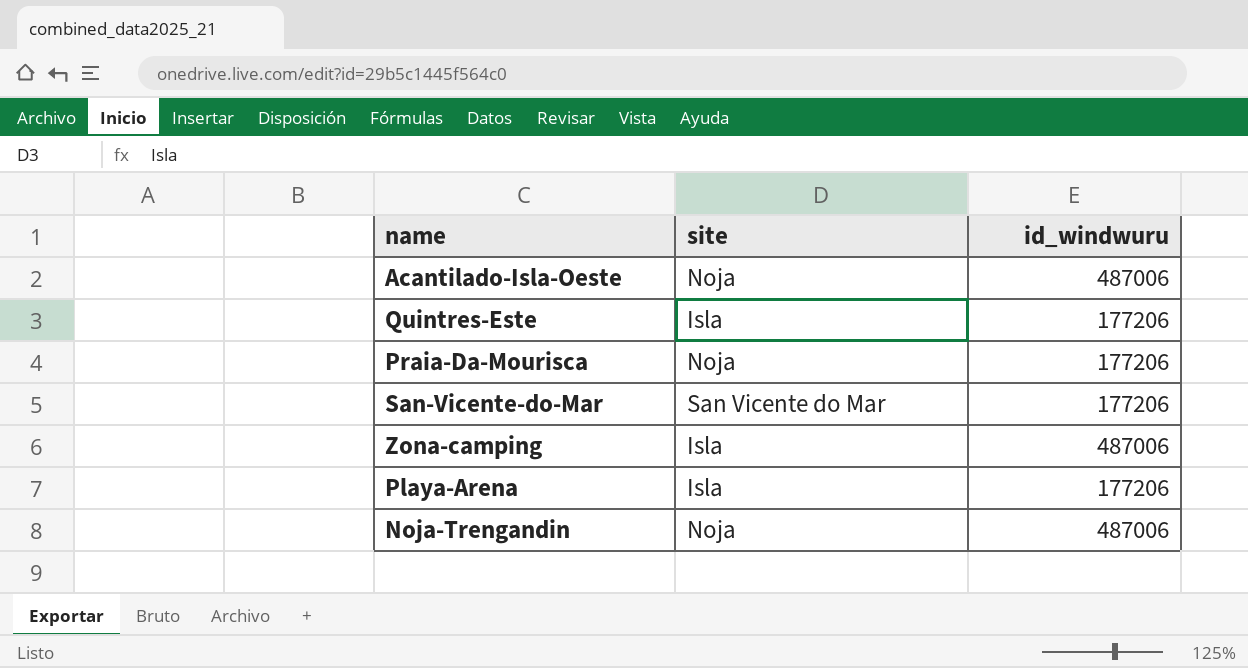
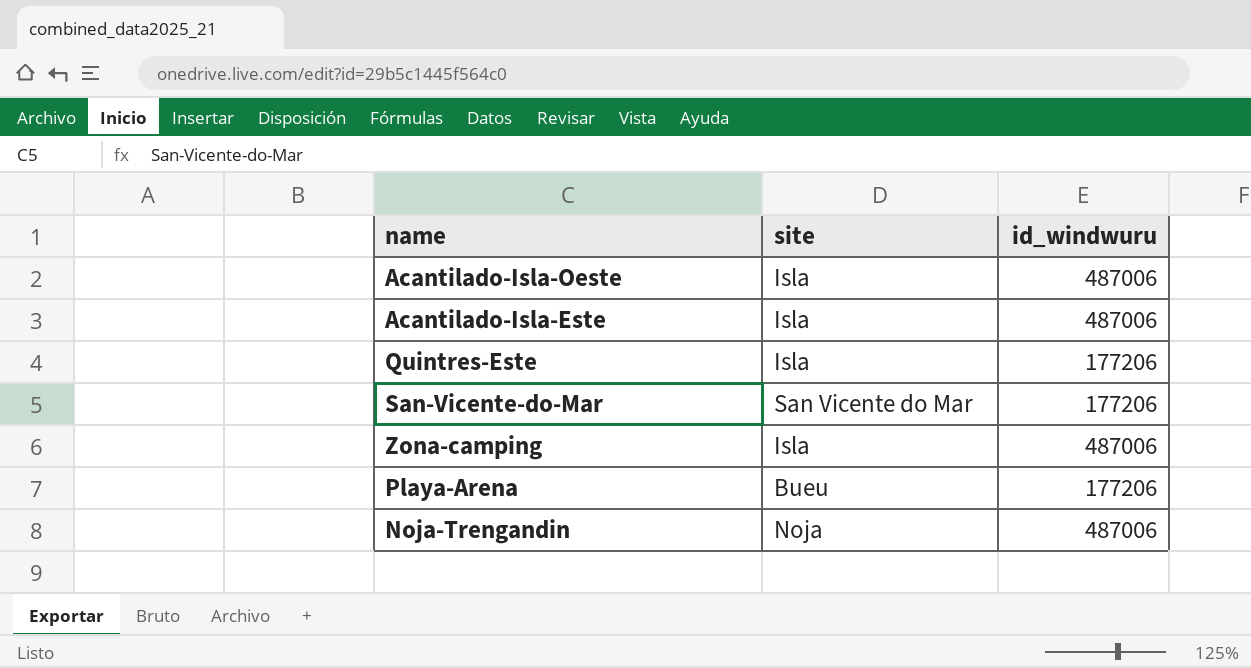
row Praia-Da-Mourisca: Noja | 177206 -> none
Acantilado-Isla-Oeste | site: Noja -> Isla
row Acantilado-Isla-Este: none -> Isla | 487006
Playa-Arena | site: Isla -> Bueu

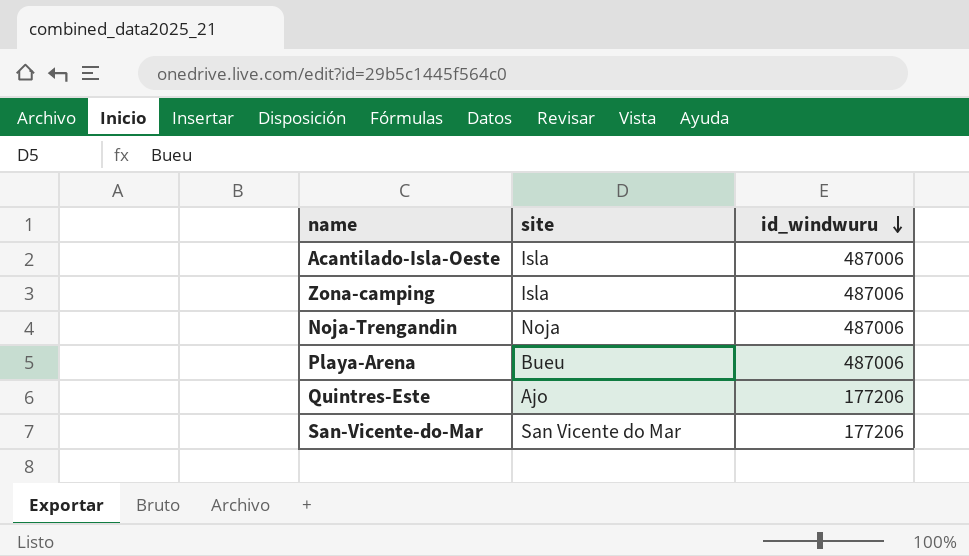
row order: none -> id_windwuru descending
row Acantilado-Isla-Este: Isla | 487006 -> none
Playa-Arena | id_windwuru: 177206 -> 487006
Quintres-Este | site: Isla -> Ajo

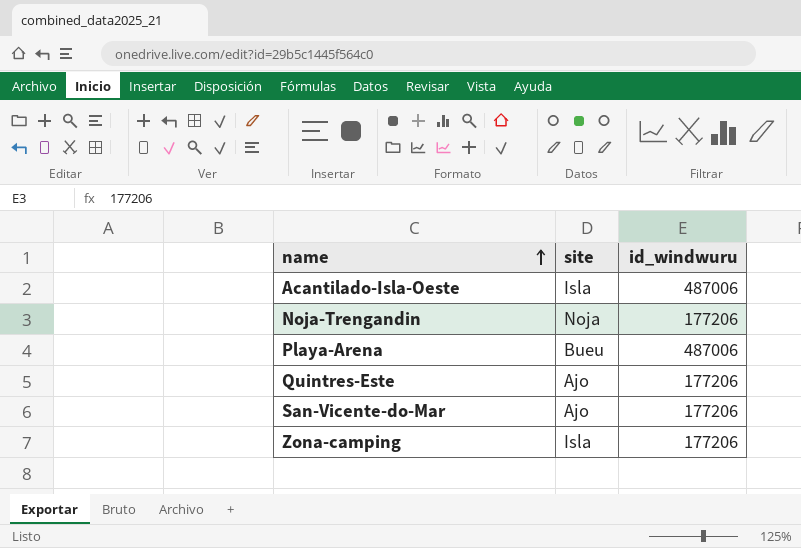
row order: id_windwuru descending -> name ascending
Noja-Trengandin | id_windwuru: 487006 -> 177206
San-Vicente-do-Mar | site: San Vicente do Mar -> Ajo
Zona-camping | id_windwuru: 487006 -> 177206

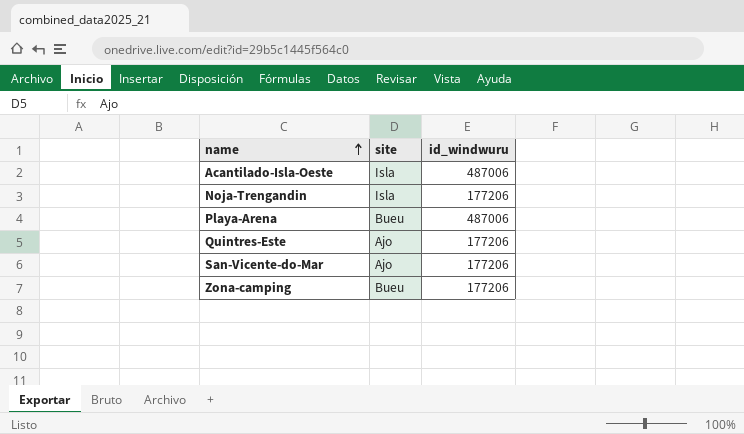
Noja-Trengandin | site: Noja -> Isla
Zona-camping | site: Isla -> Bueu

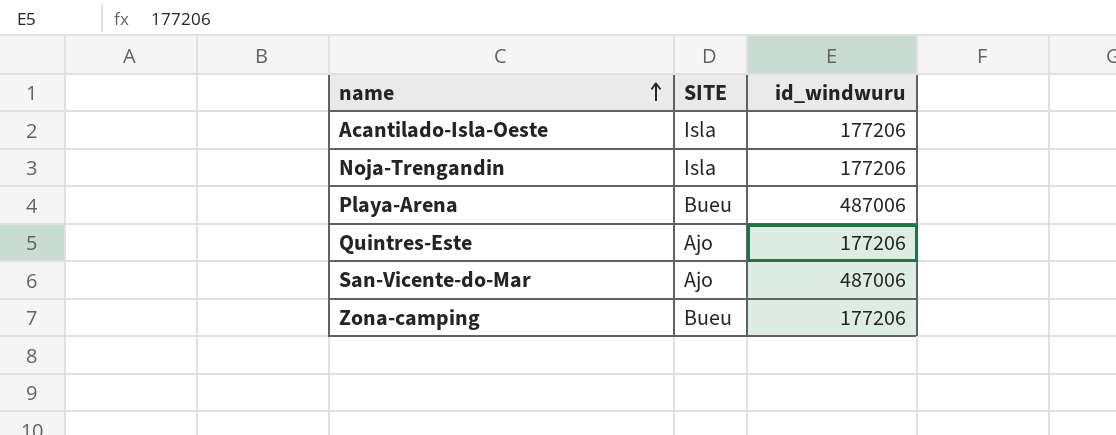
column name: site -> SITE
Acantilado-Isla-Oeste | id_windwuru: 487006 -> 177206
San-Vicente-do-Mar | id_windwuru: 177206 -> 487006

